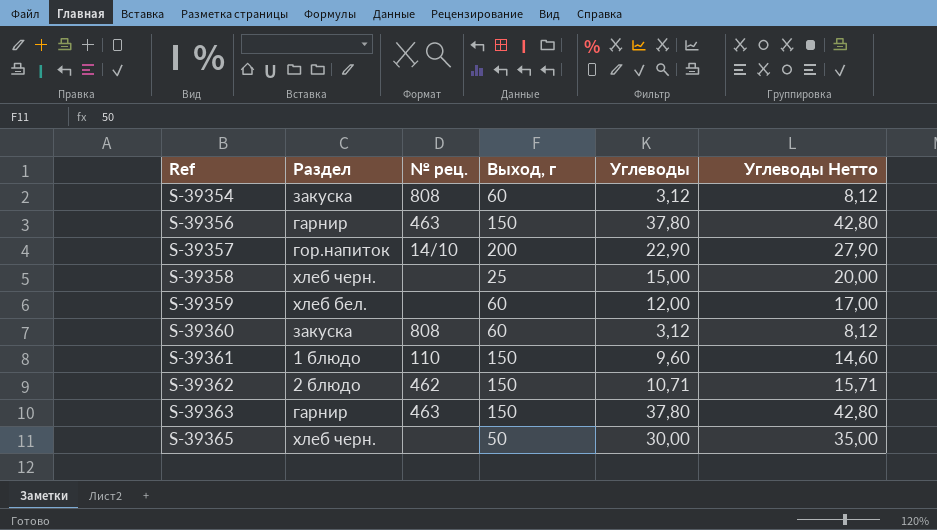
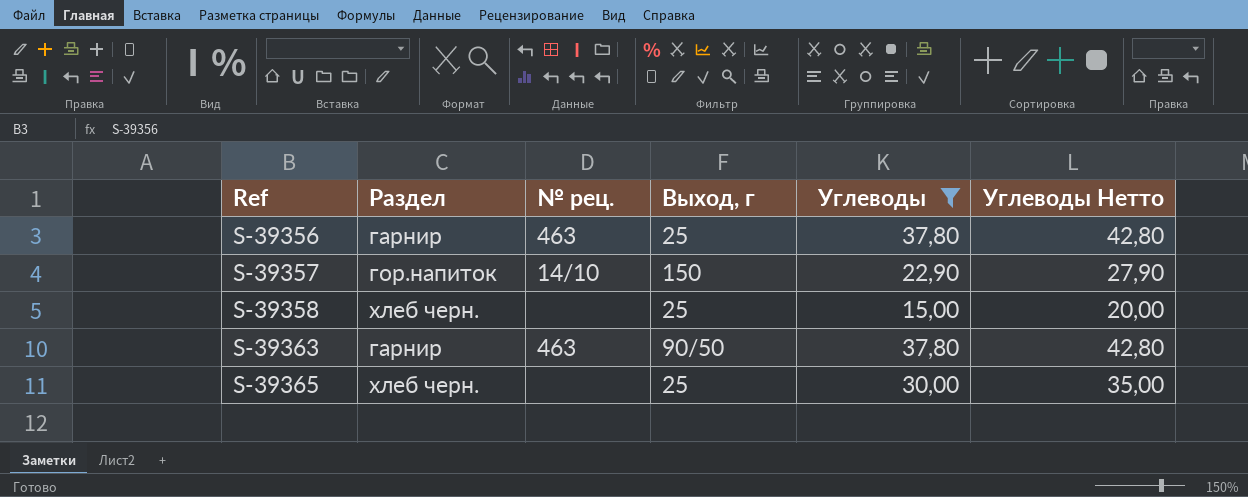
filter: none -> Углеводы >= 15,00
S-39356 | Выход, г: 150 -> 25
S-39357 | Выход, г: 200 -> 150
S-39363 | Выход, г: 150 -> 90/50
S-39365 | Выход, г: 50 -> 25

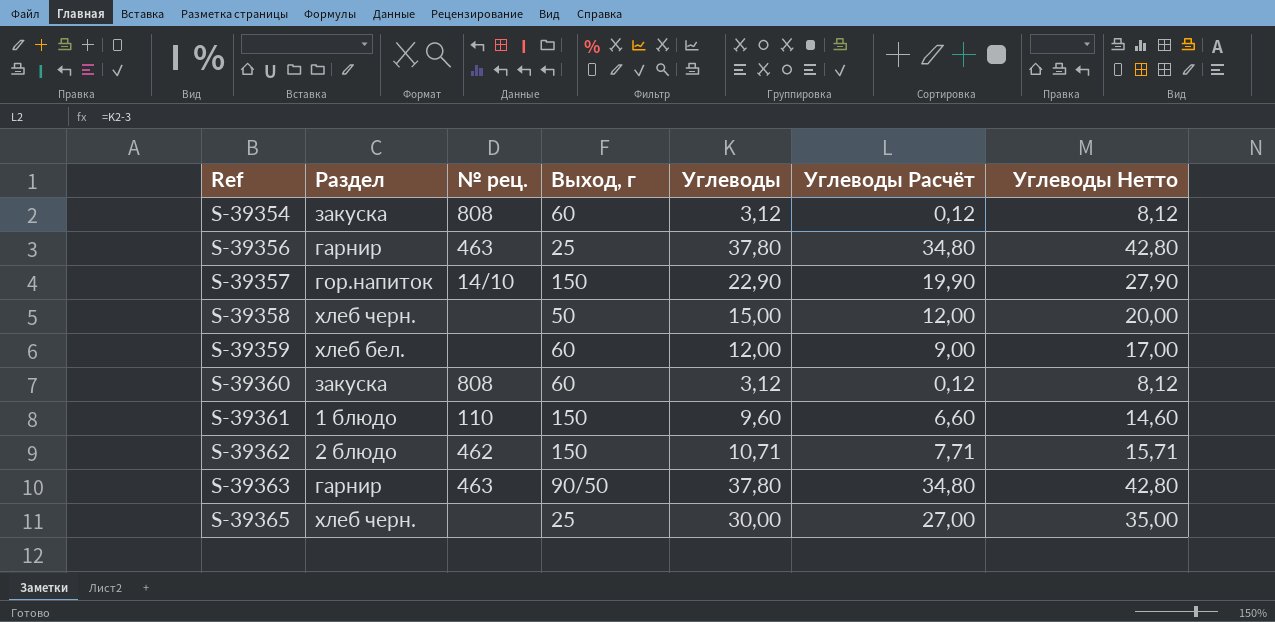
filter: Углеводы >= 15,00 -> none
column Углеводы Расчёт | formula: none -> [Углеводы] - 3
S-39358 | Выход, г: 25 -> 50

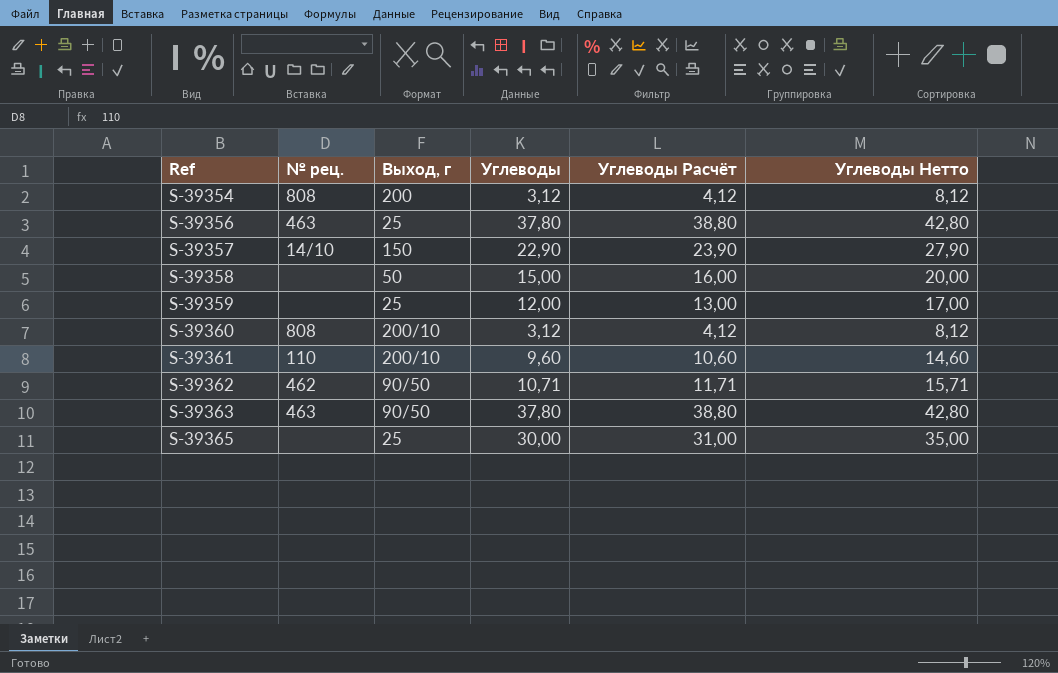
column Раздел | position: 2 -> none
column Углеводы Расчёт | formula: [Углеводы] - 3 -> [Углеводы] + 1
S-39354 | Выход, г: 60 -> 200
S-39359 | Выход, г: 60 -> 25
S-39360 | Выход, г: 60 -> 200/10
S-39361 | Выход, г: 150 -> 200/10
S-39362 | Выход, г: 150 -> 90/50

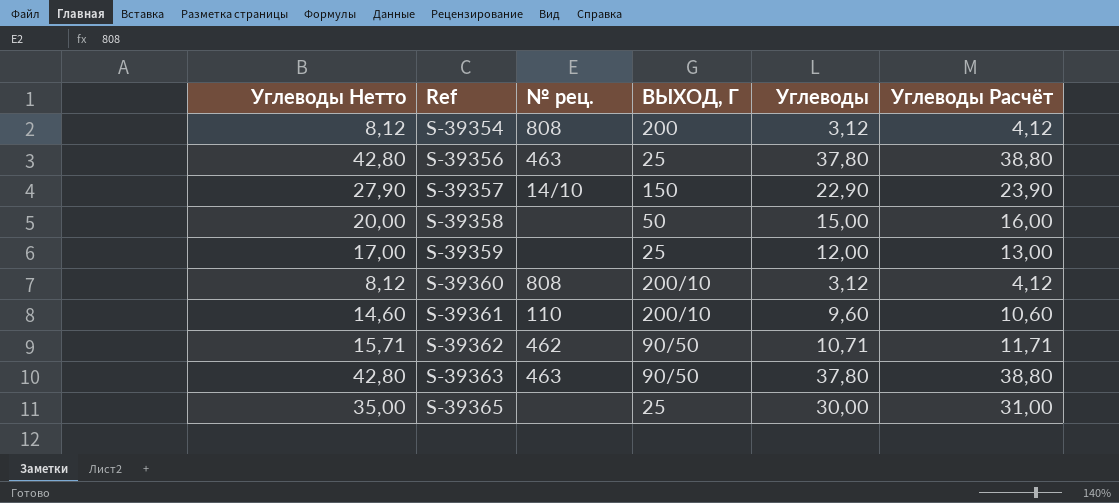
column Углеводы Нетто | position: 6 -> 1
column name: Выход, г -> ВЫХОД, Г

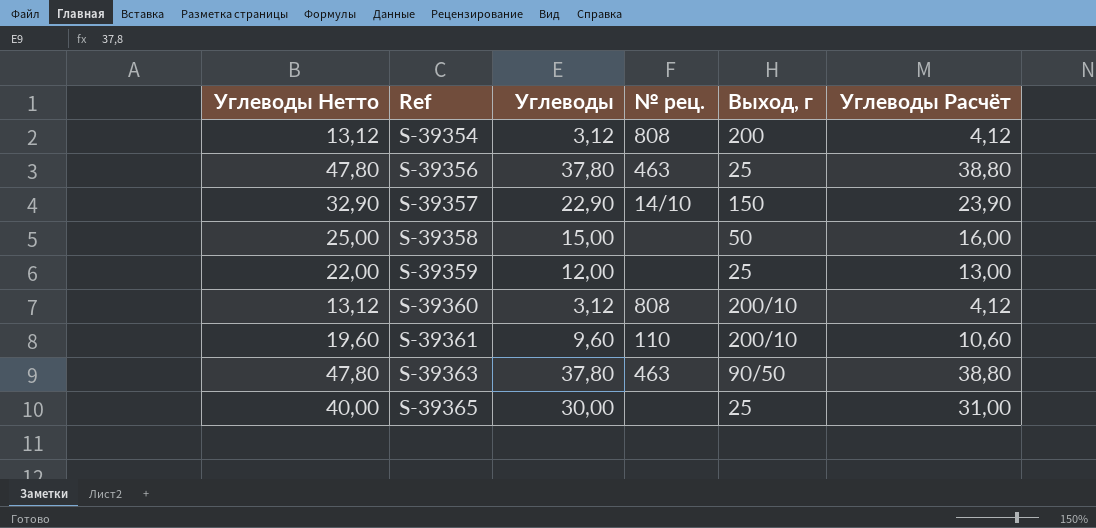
column Углеводы Нетто | formula: [Углеводы] + 5 -> [Углеводы] + 10
column Углеводы | position: 5 -> 3
column name: ВЫХОД, Г -> Выход, г
row S-39362: 15,71 | 462 | 90/50 | 10,71 | 11,71 -> none

